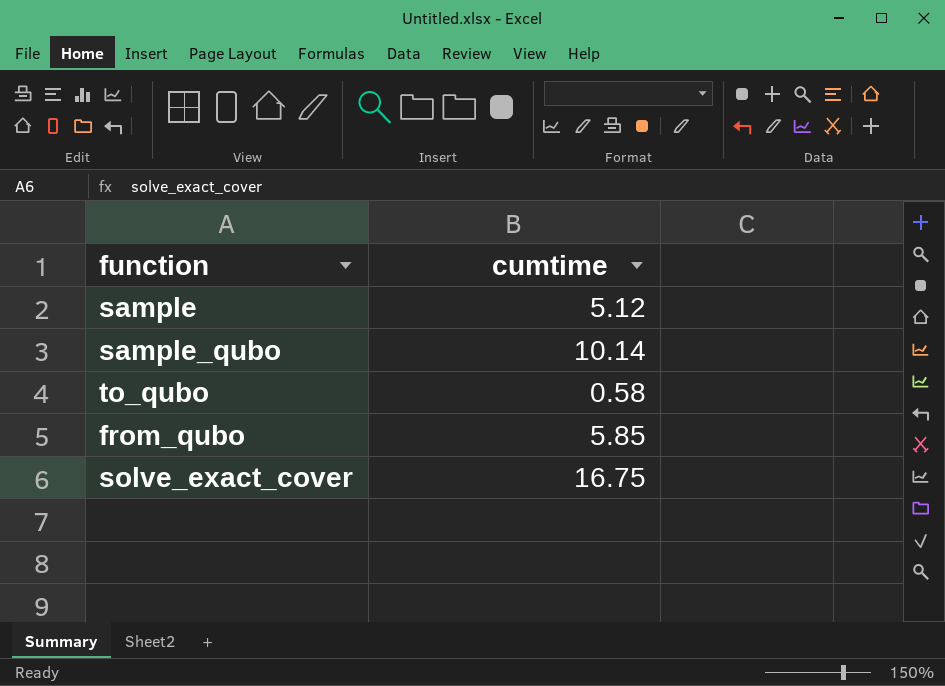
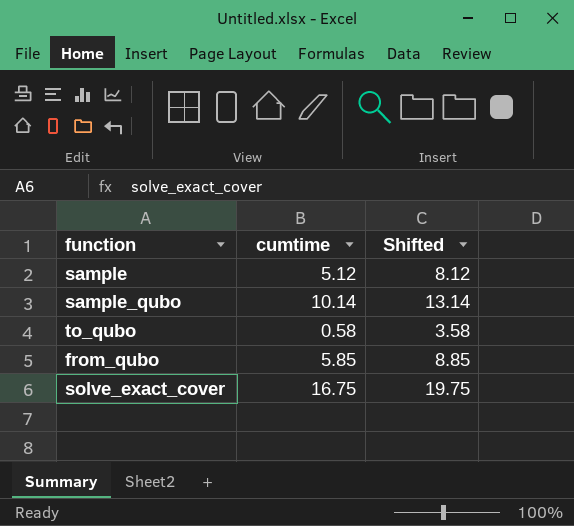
column Shifted | formula: none -> [cumtime] + 3

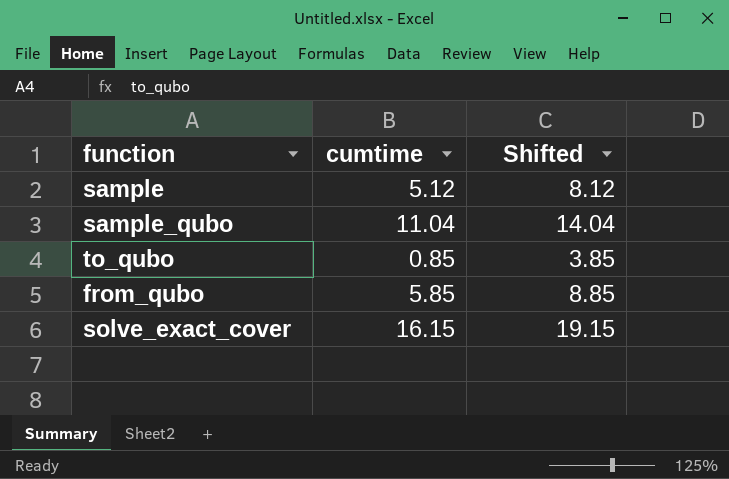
sample_qubo | cumtime: 10.14 -> 11.04
sample_qubo | Shifted: 13.14 -> 14.04
to_qubo | cumtime: 0.58 -> 0.85
to_qubo | Shifted: 3.58 -> 3.85
solve_exact_cover | cumtime: 16.75 -> 16.15
solve_exact_cover | Shifted: 19.75 -> 19.15

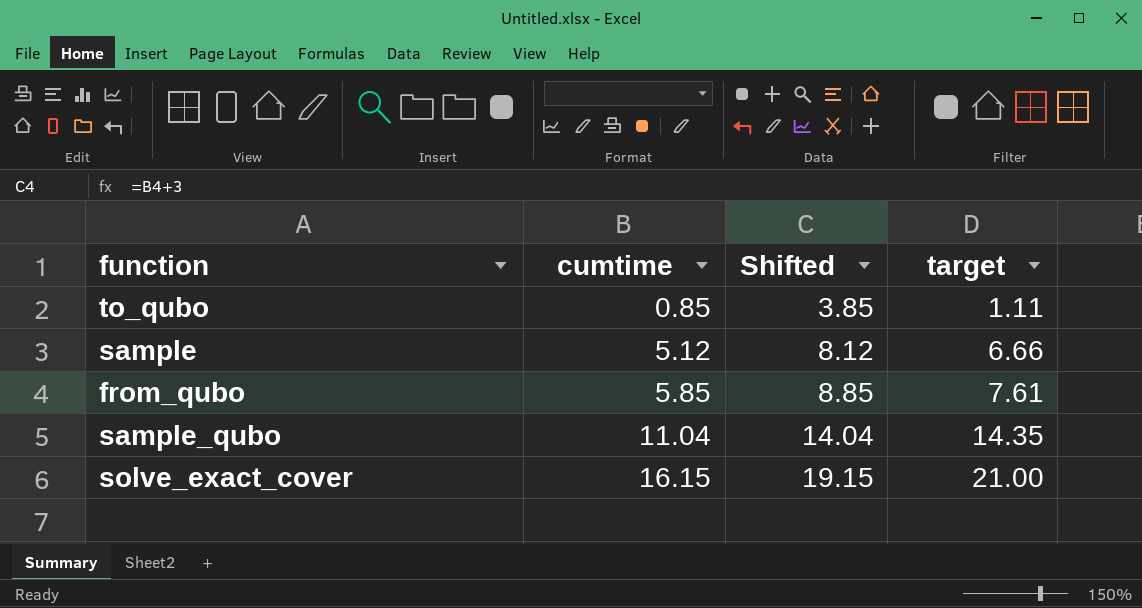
row order: none -> cumtime ascending
column target | formula: none -> [cumtime] * 1.3

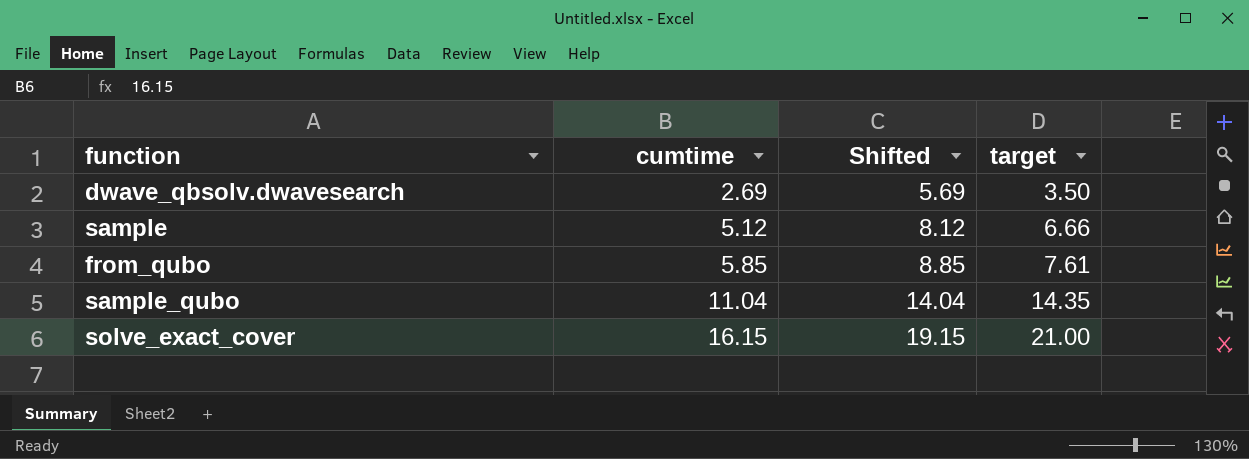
row to_qubo: 0.85 | 3.85 | 1.11 -> none
row dwave_qbsolv.dwavesearch: none -> 2.69 | 5.69 | 3.50

